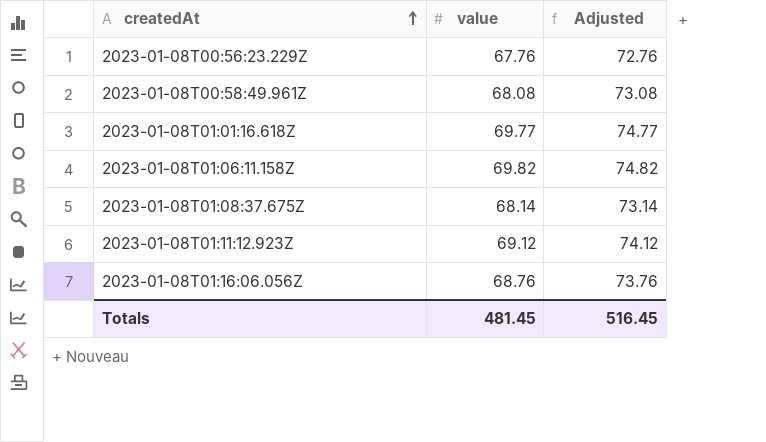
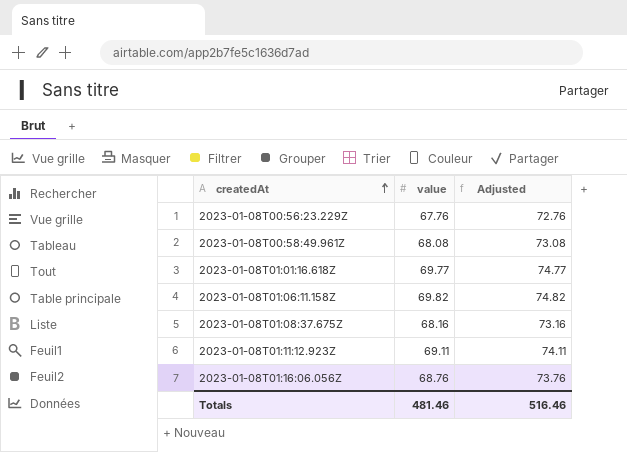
2023-01-08T01:08:37.675Z | value: 68.14 -> 68.16
2023-01-08T01:08:37.675Z | Adjusted: 73.14 -> 73.16
2023-01-08T01:11:12.923Z | value: 69.12 -> 69.11
2023-01-08T01:11:12.923Z | Adjusted: 74.12 -> 74.11
Totals | value: 481.45 -> 481.46
Totals | Adjusted: 516.45 -> 516.46

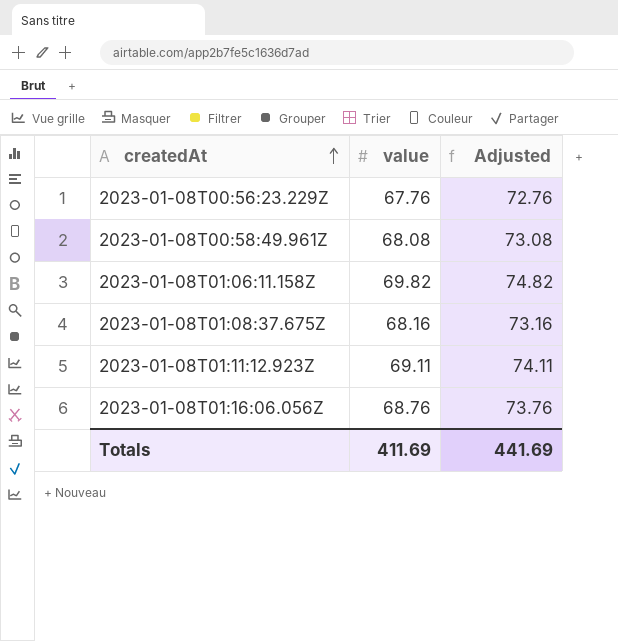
row 2023-01-08T01:01:16.618Z: 69.77 | 74.77 -> none
Totals | value: 481.46 -> 411.69
Totals | Adjusted: 516.46 -> 441.69

